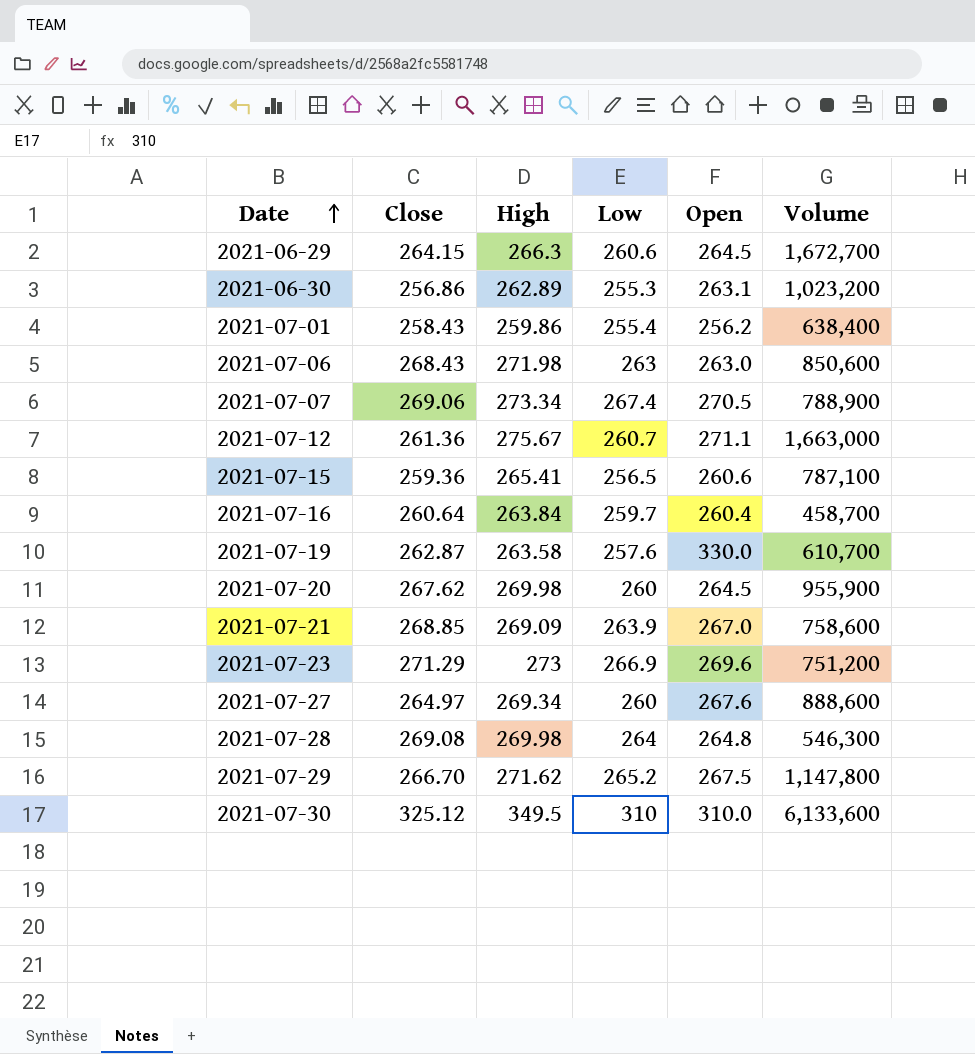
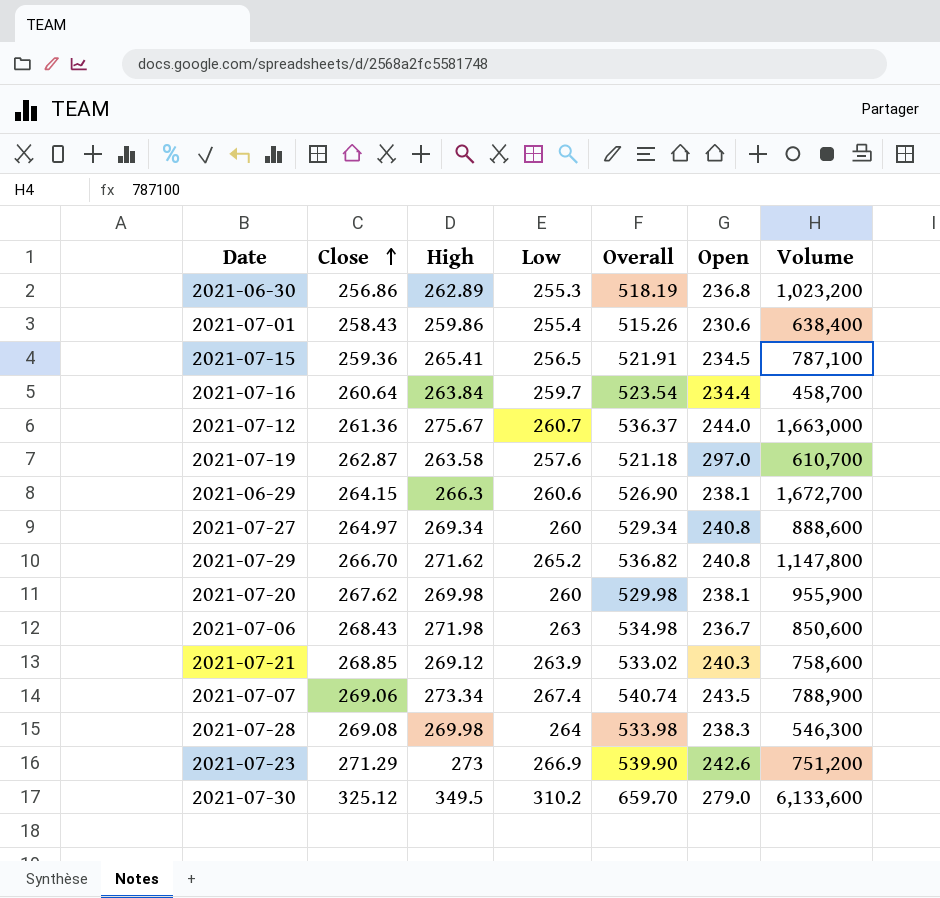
row order: Date ascending -> Close ascending
column Overall | formula: none -> [High] + [Low]
2021-06-30 | Open: 263.1 -> 236.8
2021-07-01 | Open: 256.2 -> 230.6
2021-07-15 | Open: 260.6 -> 234.5
2021-07-16 | Open: 260.4 -> 234.4
2021-07-12 | Open: 271.1 -> 244.0
2021-07-19 | Open: 330.0 -> 297.0
2021-06-29 | Open: 264.5 -> 238.1
2021-07-27 | Open: 267.6 -> 240.8
2021-07-29 | Open: 267.5 -> 240.8
2021-07-20 | Open: 264.5 -> 238.1
2021-07-06 | Open: 263.0 -> 236.7
2021-07-21 | High: 269.09 -> 269.12
2021-07-21 | Open: 267.0 -> 240.3
2021-07-07 | Open: 270.5 -> 243.5
2021-07-28 | Open: 264.8 -> 238.3
2021-07-23 | Open: 269.6 -> 242.6
2021-07-30 | Low: 310 -> 310.2
2021-07-30 | Open: 310.0 -> 279.0

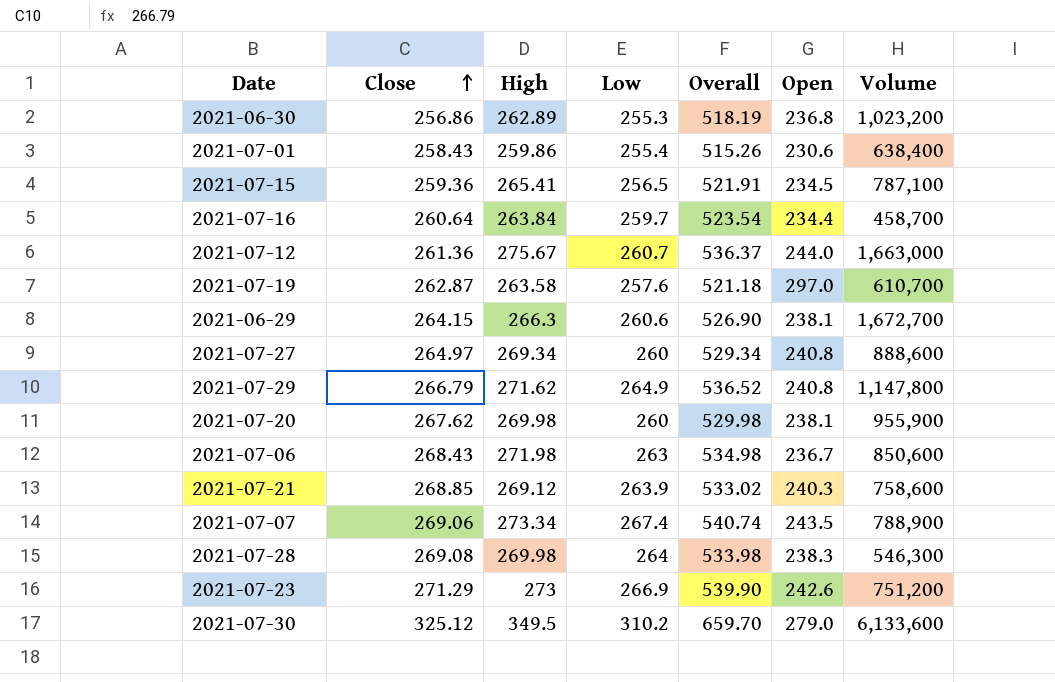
2021-07-29 | Close: 266.70 -> 266.79
2021-07-29 | Low: 265.2 -> 264.9
2021-07-29 | Overall: 536.82 -> 536.52

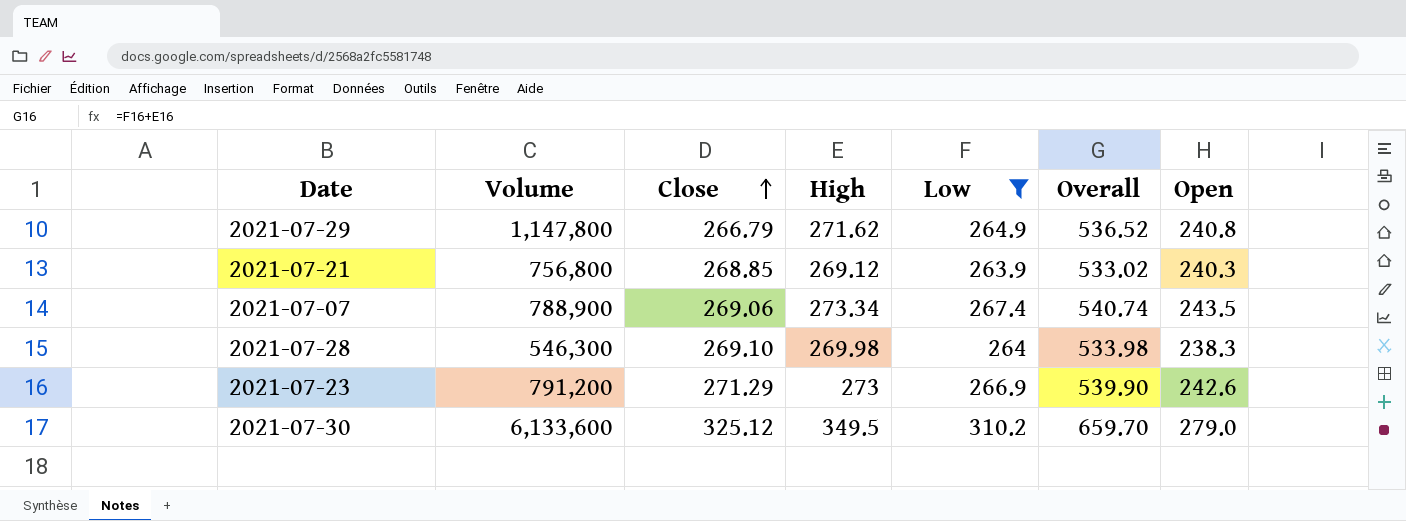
filter: none -> Low >= 263.9
column Volume | position: 7 -> 2
2021-07-21 | Volume: 758,600 -> 756,800
2021-07-28 | Close: 269.08 -> 269.10
2021-07-23 | Volume: 751,200 -> 791,200

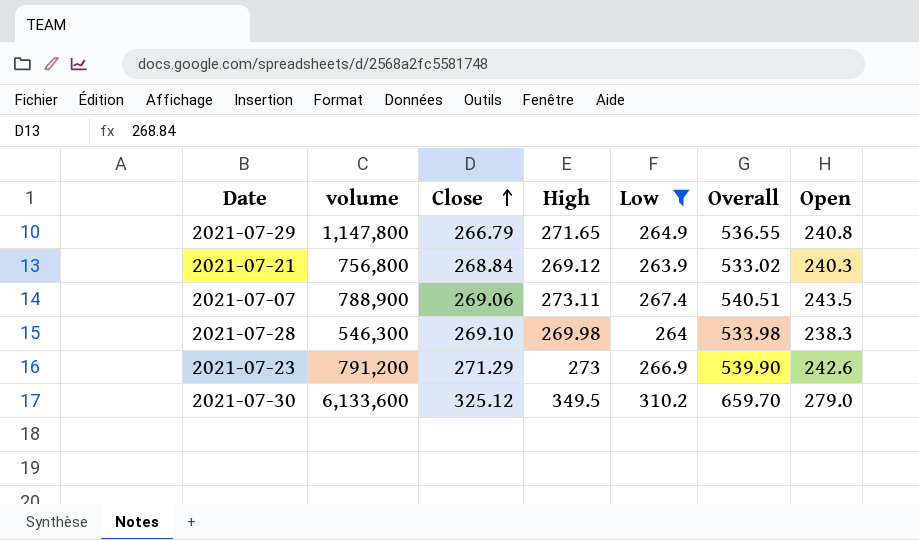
column name: Volume -> volume
2021-07-29 | High: 271.62 -> 271.65
2021-07-29 | Overall: 536.52 -> 536.55
2021-07-21 | Close: 268.85 -> 268.84
2021-07-07 | High: 273.34 -> 273.11
2021-07-07 | Overall: 540.74 -> 540.51

